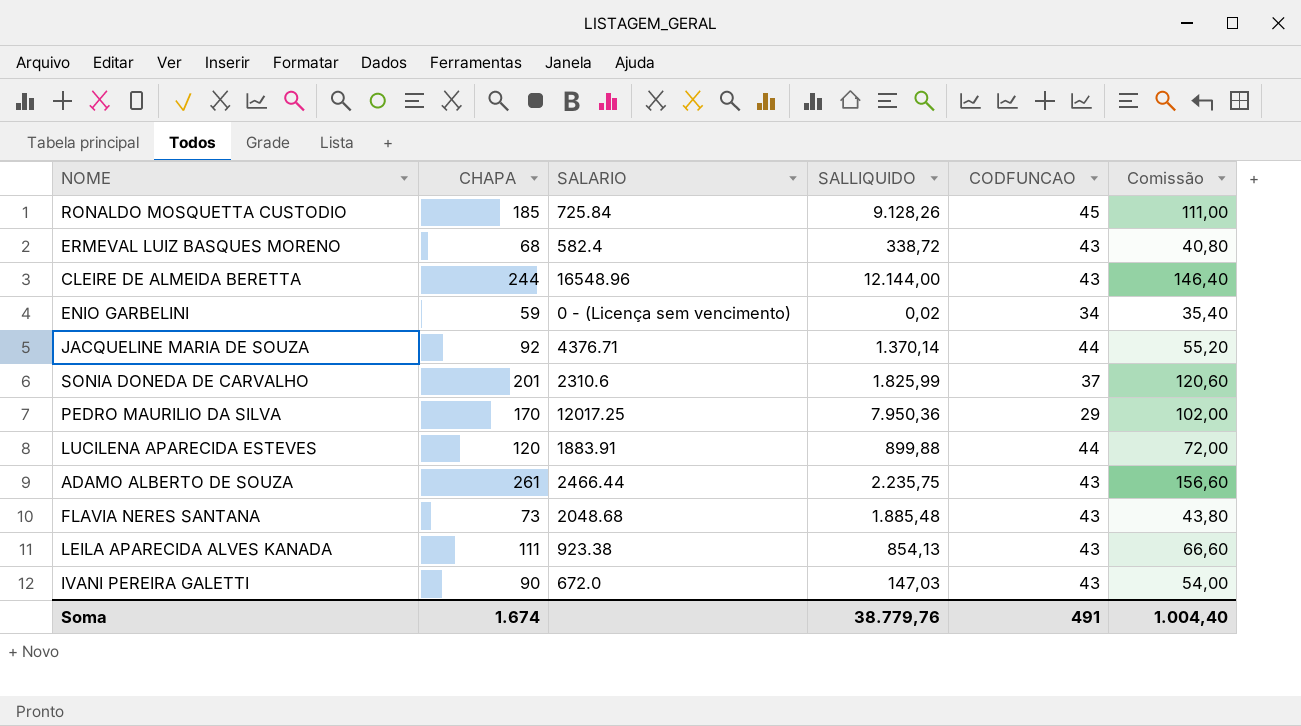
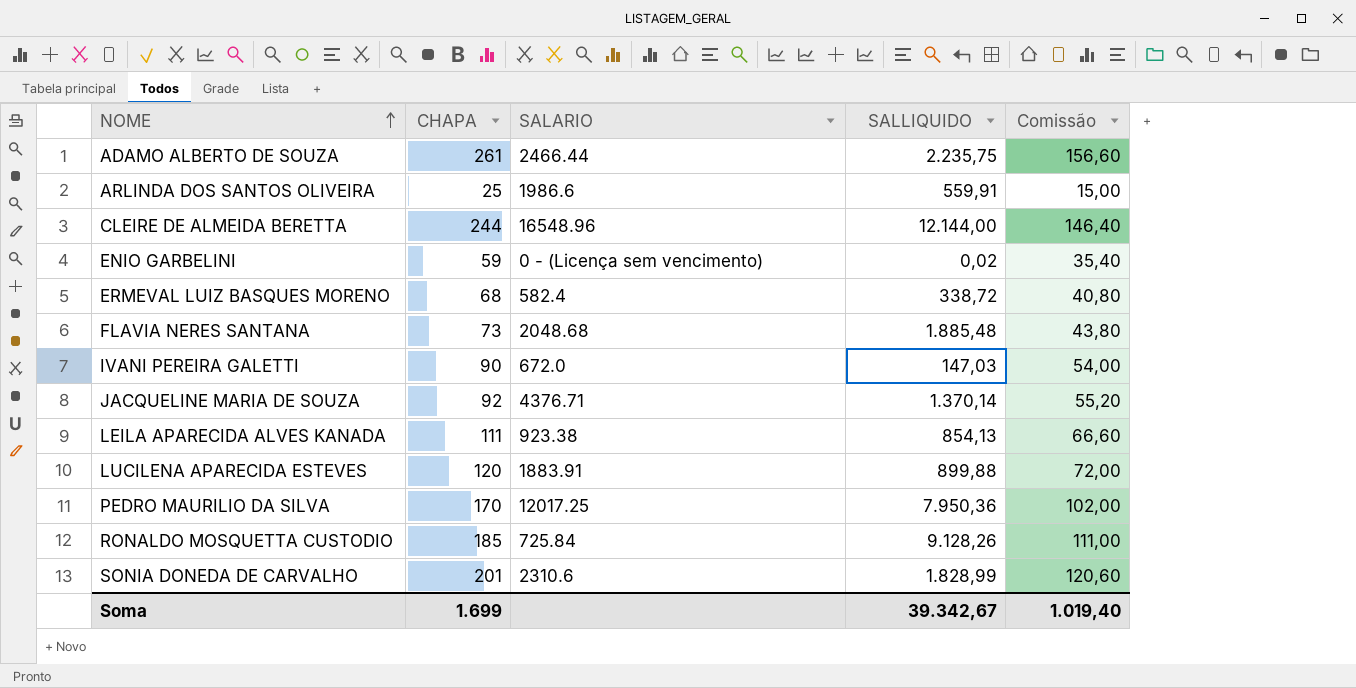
row order: none -> NOME ascending
column CODFUNCAO | position: 5 -> none
row ARLINDA DOS SANTOS OLIVEIRA: none -> 25 | 1986.6 | 559,91 | 15,00
SONIA DONEDA DE CARVALHO | SALLIQUIDO: 1.825,99 -> 1.828,99
Soma | CHAPA: 1.674 -> 1.699
Soma | SALLIQUIDO: 38.779,76 -> 39.342,67
Soma | Comissão: 1.004,40 -> 1.019,40

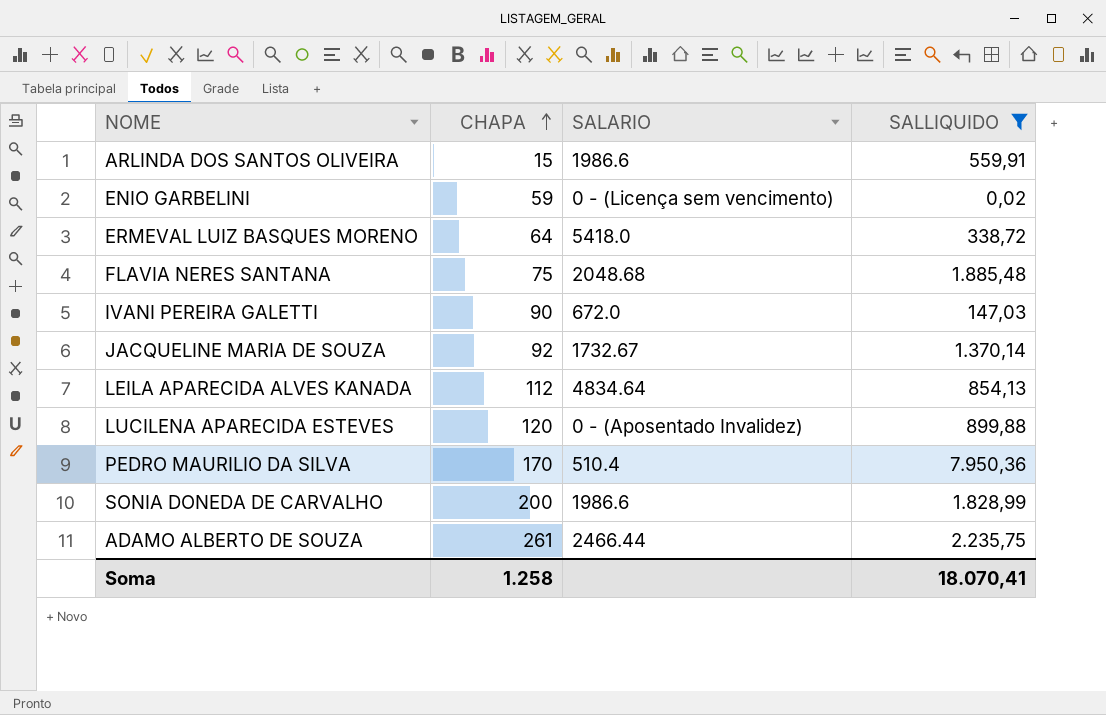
filter: none -> SALLIQUIDO <= 7.950,36
row order: NOME ascending -> CHAPA ascending
column Comissão | formula: [CHAPA] * 0,6 -> none
ARLINDA DOS SANTOS OLIVEIRA | CHAPA: 25 -> 15
ERMEVAL LUIZ BASQUES MORENO | CHAPA: 68 -> 64
ERMEVAL LUIZ BASQUES MORENO | SALARIO: 582.4 -> 5418.0
FLAVIA NERES SANTANA | CHAPA: 73 -> 75
JACQUELINE MARIA DE SOUZA | SALARIO: 4376.71 -> 1732.67
LEILA APARECIDA ALVES KANADA | CHAPA: 111 -> 112
LEILA APARECIDA ALVES KANADA | SALARIO: 923.38 -> 4834.64
LUCILENA APARECIDA ESTEVES | SALARIO: 1883.91 -> 0 - (Aposentado Invalidez)
PEDRO MAURILIO DA SILVA | SALARIO: 12017.25 -> 510.4
SONIA DONEDA DE CARVALHO | CHAPA: 201 -> 200
SONIA DONEDA DE CARVALHO | SALARIO: 2310.6 -> 1986.6
Soma | CHAPA: 1.699 -> 1.258
Soma | SALLIQUIDO: 39.342,67 -> 18.070,41

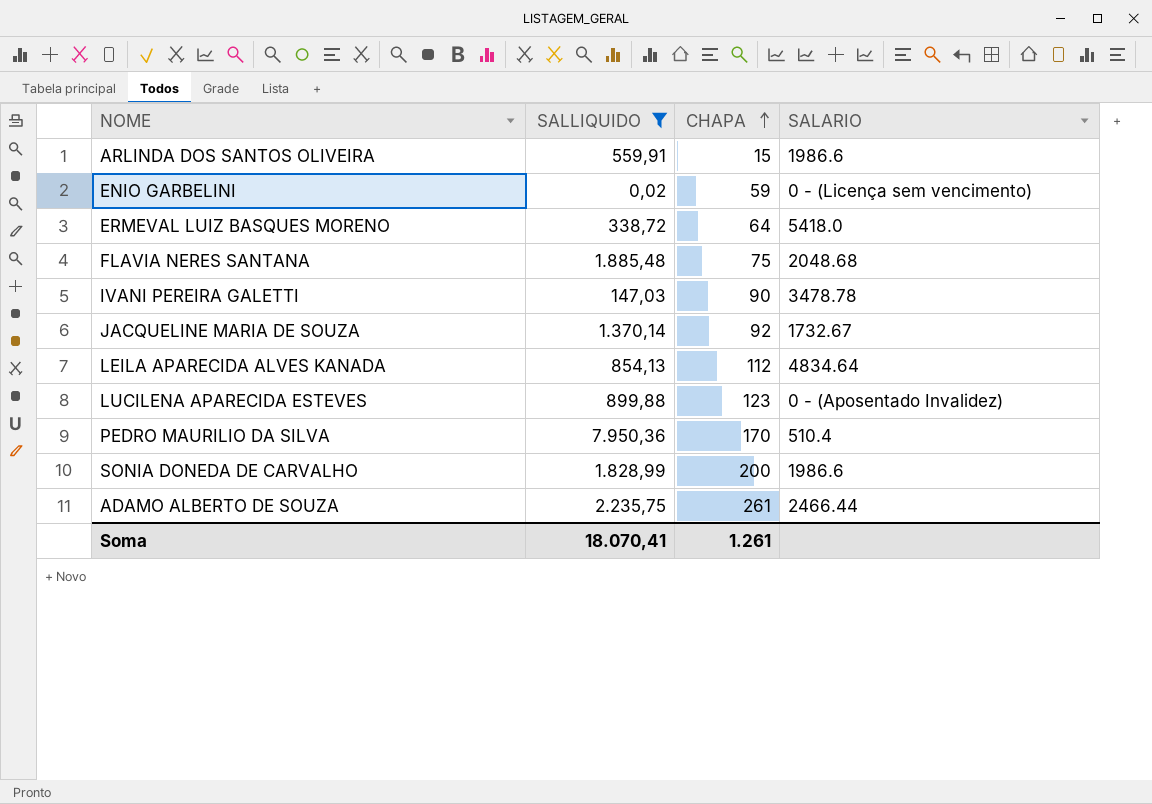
column SALLIQUIDO | position: 4 -> 2
IVANI PEREIRA GALETTI | SALARIO: 672.0 -> 3478.78
LUCILENA APARECIDA ESTEVES | CHAPA: 120 -> 123
Soma | CHAPA: 1.258 -> 1.261

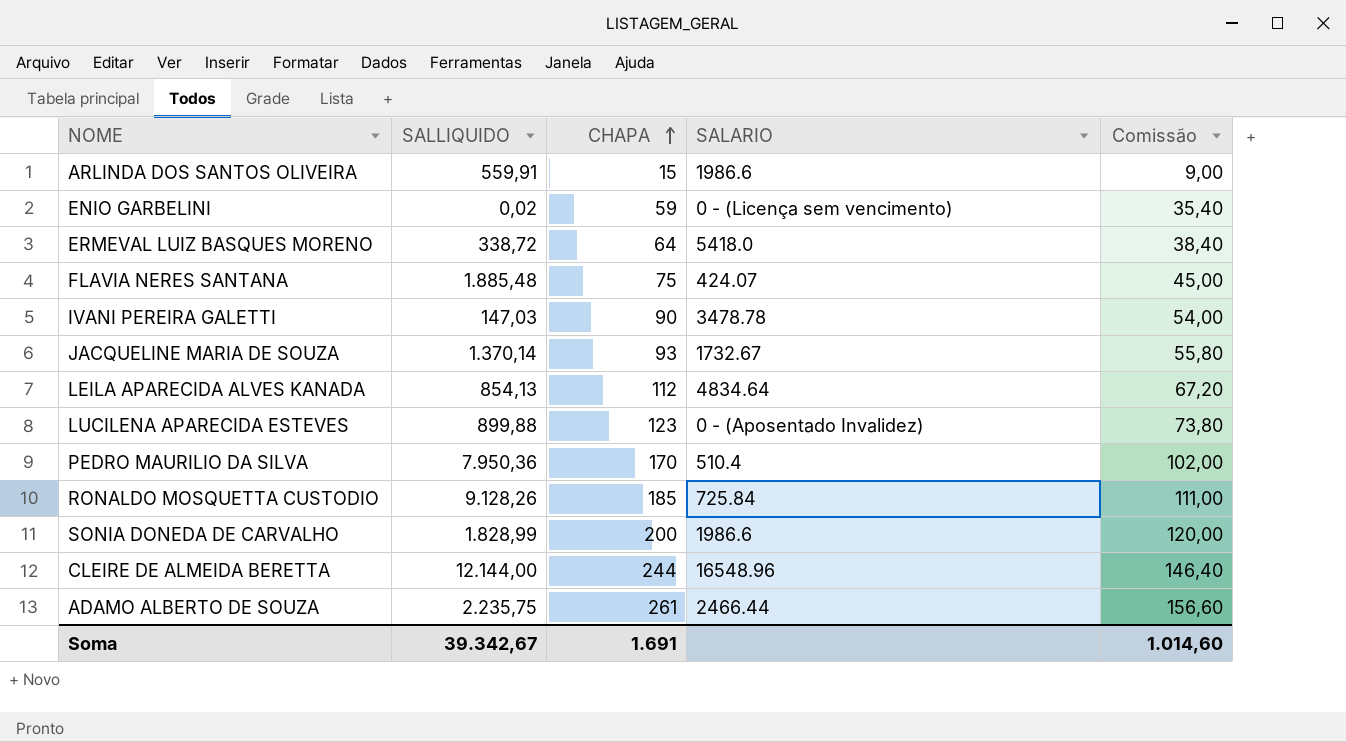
filter: SALLIQUIDO <= 7.950,36 -> none
column Comissão | formula: none -> [CHAPA] * 0,6
FLAVIA NERES SANTANA | SALARIO: 2048.68 -> 424.07
JACQUELINE MARIA DE SOUZA | CHAPA: 92 -> 93
Soma | SALLIQUIDO: 18.070,41 -> 39.342,67
Soma | CHAPA: 1.261 -> 1.691

